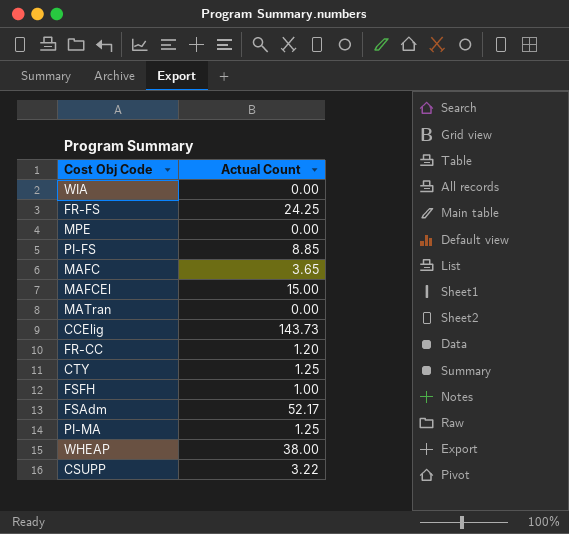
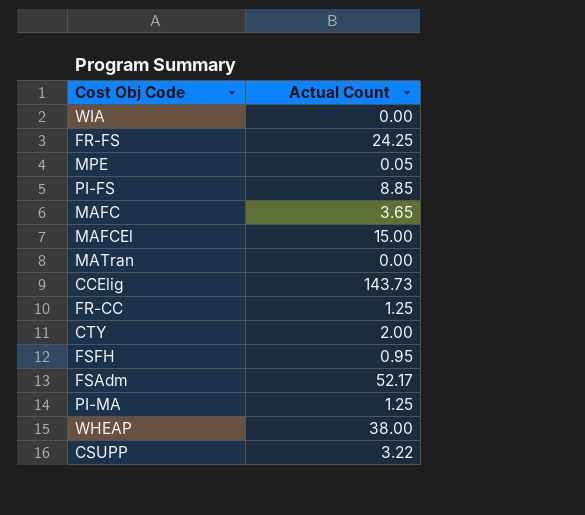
MPE | Actual Count: 0.00 -> 0.05
FR-CC | Actual Count: 1.20 -> 1.25
CTY | Actual Count: 1.25 -> 2.00
FSFH | Actual Count: 1.00 -> 0.95

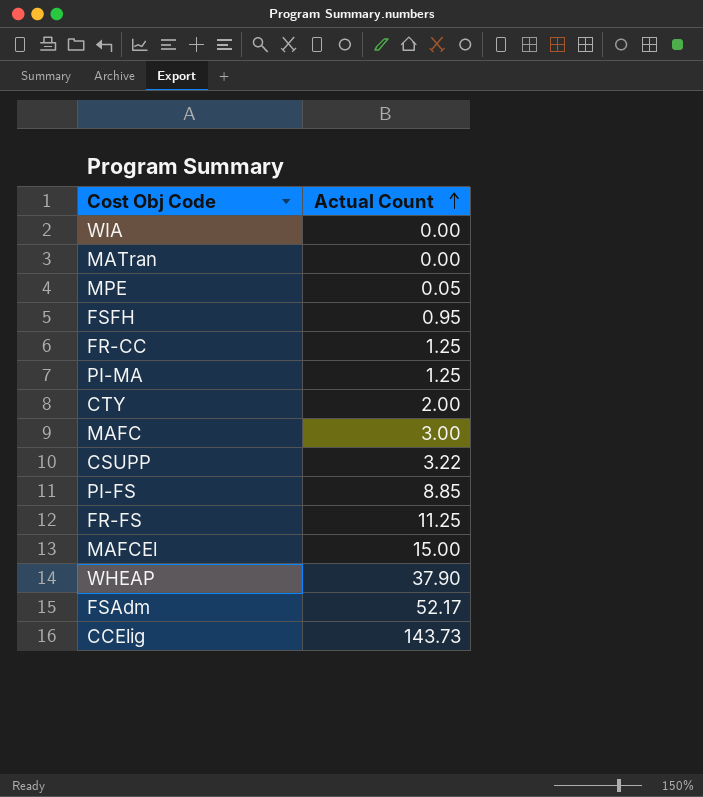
row order: none -> Actual Count ascending
MAFC | Actual Count: 3.65 -> 3.00
FR-FS | Actual Count: 24.25 -> 11.25
WHEAP | Actual Count: 38.00 -> 37.90

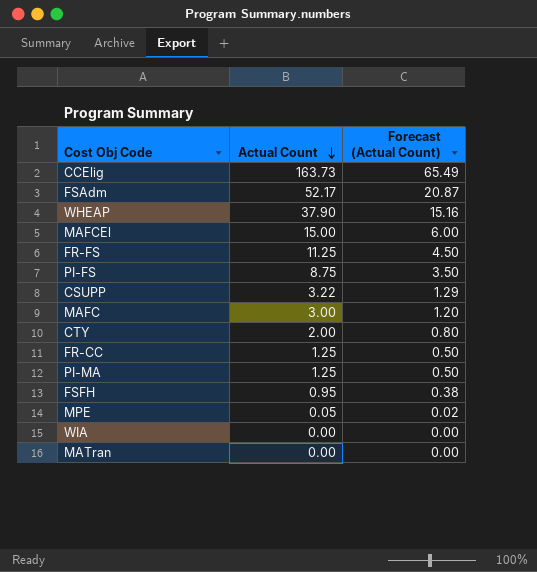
row order: Actual Count ascending -> Actual Count descending
column Forecast (Actual Count) | formula: none -> [Actual Count] * 0.4
CCElig | Actual Count: 143.73 -> 163.73
PI-FS | Actual Count: 8.85 -> 8.75

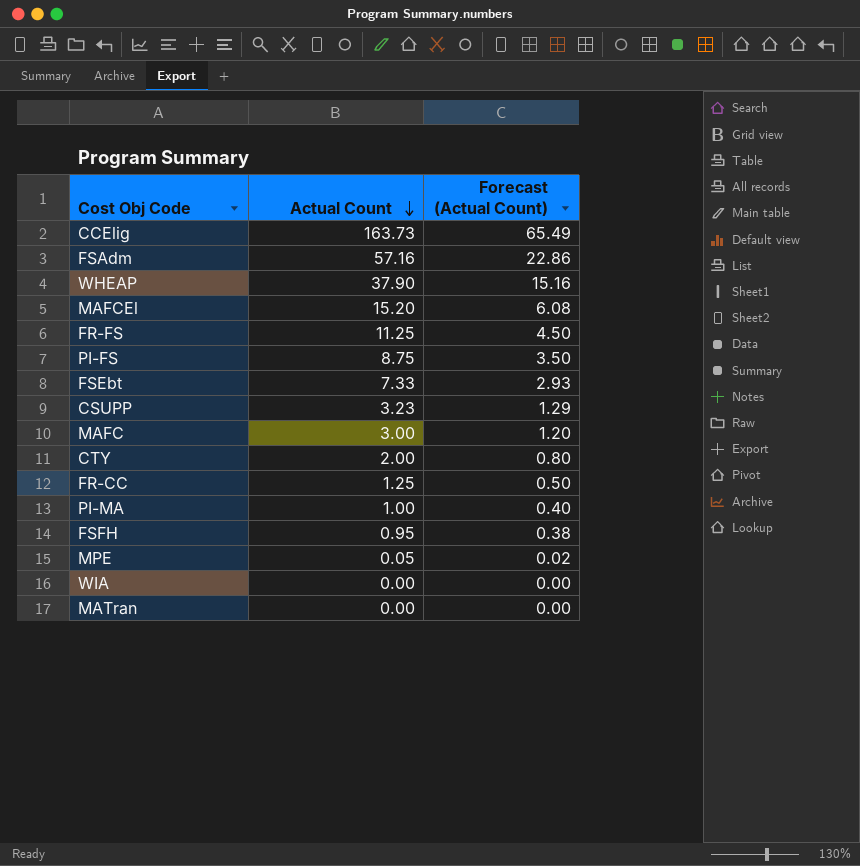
FSAdm | Actual Count: 52.17 -> 57.16
FSAdm | Forecast (Actual Count): 20.87 -> 22.86
MAFCEl | Actual Count: 15.00 -> 15.20
MAFCEl | Forecast (Actual Count): 6.00 -> 6.08
row FSEbt: none -> 7.33 | 2.93
CSUPP | Actual Count: 3.22 -> 3.23
PI-MA | Actual Count: 1.25 -> 1.00
PI-MA | Forecast (Actual Count): 0.50 -> 0.40

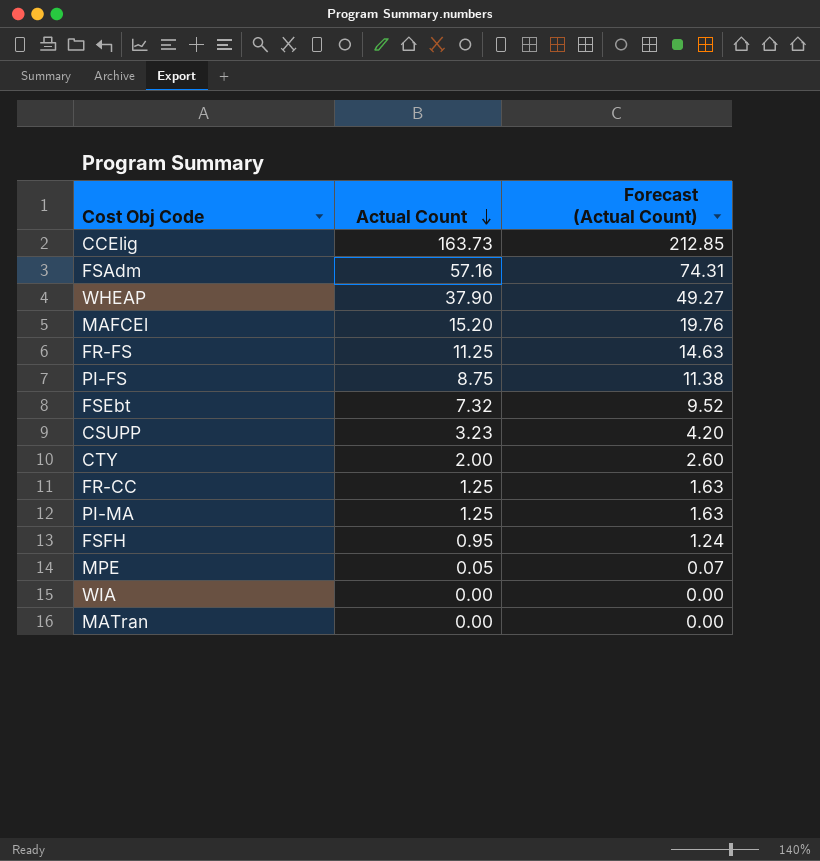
column Forecast (Actual Count) | formula: [Actual Count] * 0.4 -> [Actual Count] * 1.3
row MAFC: 3.00 | 1.20 -> none
FSEbt | Actual Count: 7.33 -> 7.32
PI-MA | Actual Count: 1.00 -> 1.25

